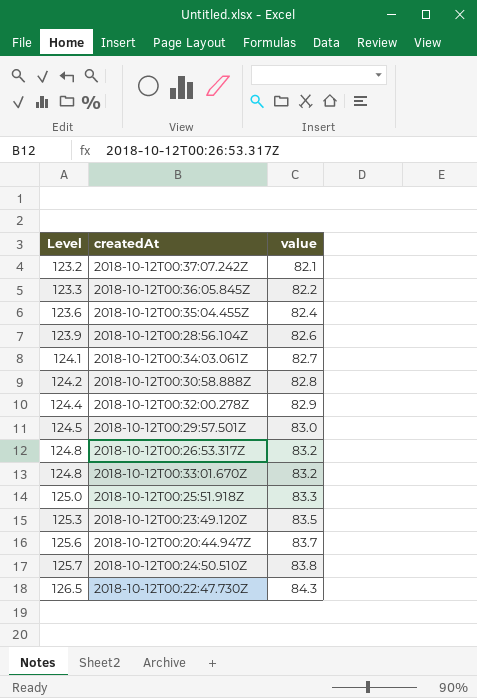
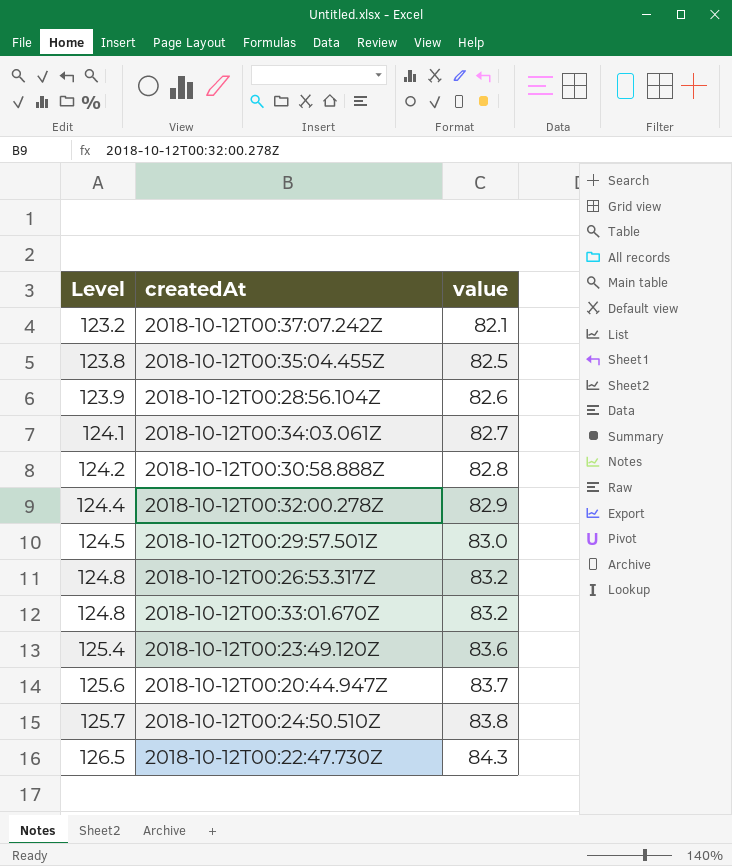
row 2018-10-12T00:36:05.845Z: 123.3 | 82.2 -> none
row 2018-10-12T00:25:51.918Z: 125.0 | 83.3 -> none
2018-10-12T00:35:04.455Z | Level: 123.6 -> 123.8
2018-10-12T00:35:04.455Z | value: 82.4 -> 82.5
2018-10-12T00:23:49.120Z | Level: 125.3 -> 125.4
2018-10-12T00:23:49.120Z | value: 83.5 -> 83.6

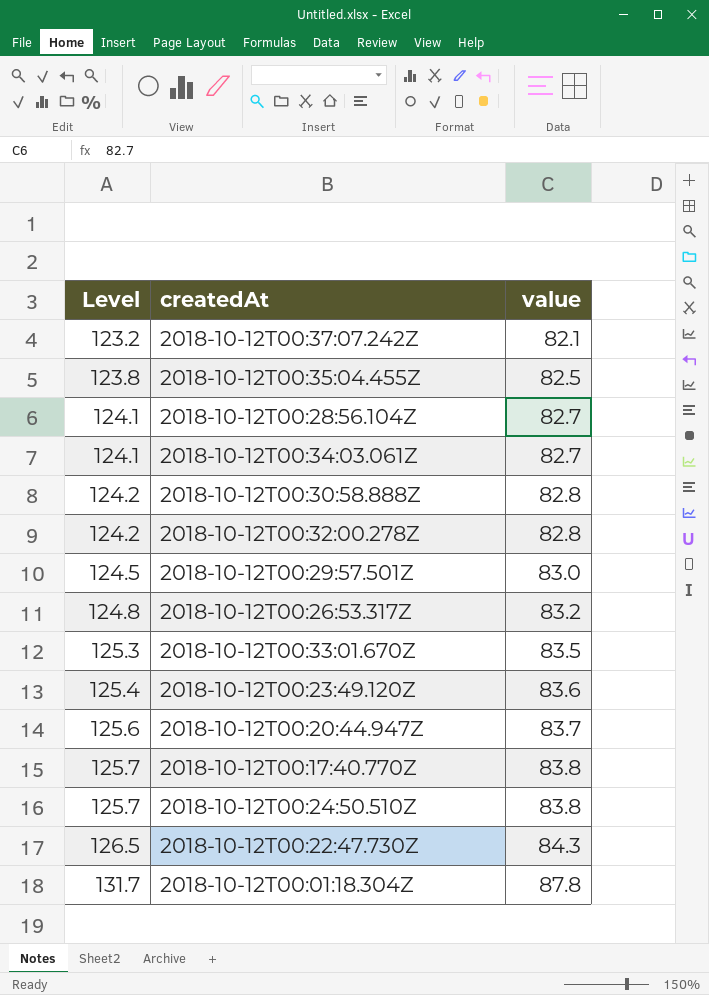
2018-10-12T00:28:56.104Z | Level: 123.9 -> 124.1
2018-10-12T00:28:56.104Z | value: 82.6 -> 82.7
2018-10-12T00:32:00.278Z | Level: 124.4 -> 124.2
2018-10-12T00:32:00.278Z | value: 82.9 -> 82.8
2018-10-12T00:33:01.670Z | Level: 124.8 -> 125.3
2018-10-12T00:33:01.670Z | value: 83.2 -> 83.5
row 2018-10-12T00:17:40.770Z: none -> 125.7 | 83.8
row 2018-10-12T00:01:18.304Z: none -> 131.7 | 87.8

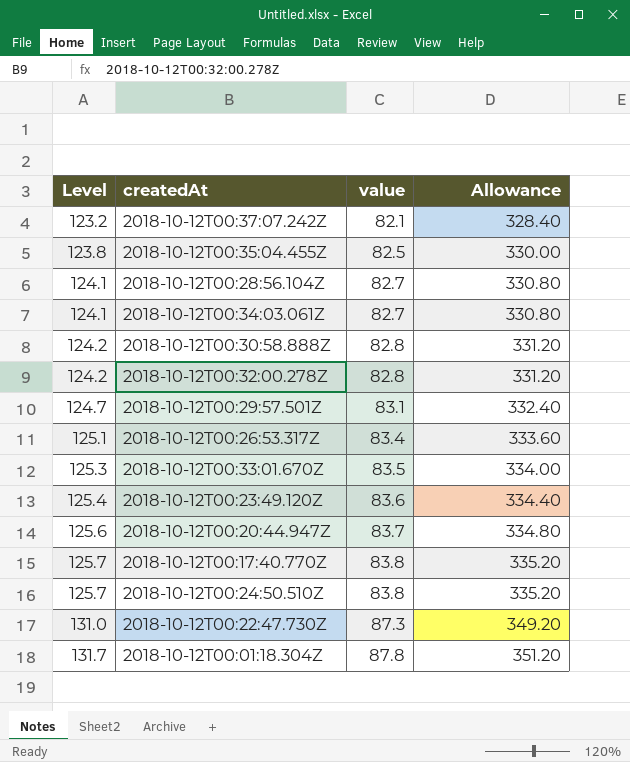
column Allowance | formula: none -> [value] * 4
2018-10-12T00:29:57.501Z | Level: 124.5 -> 124.7
2018-10-12T00:29:57.501Z | value: 83.0 -> 83.1
2018-10-12T00:26:53.317Z | Level: 124.8 -> 125.1
2018-10-12T00:26:53.317Z | value: 83.2 -> 83.4
2018-10-12T00:22:47.730Z | Level: 126.5 -> 131.0
2018-10-12T00:22:47.730Z | value: 84.3 -> 87.3

